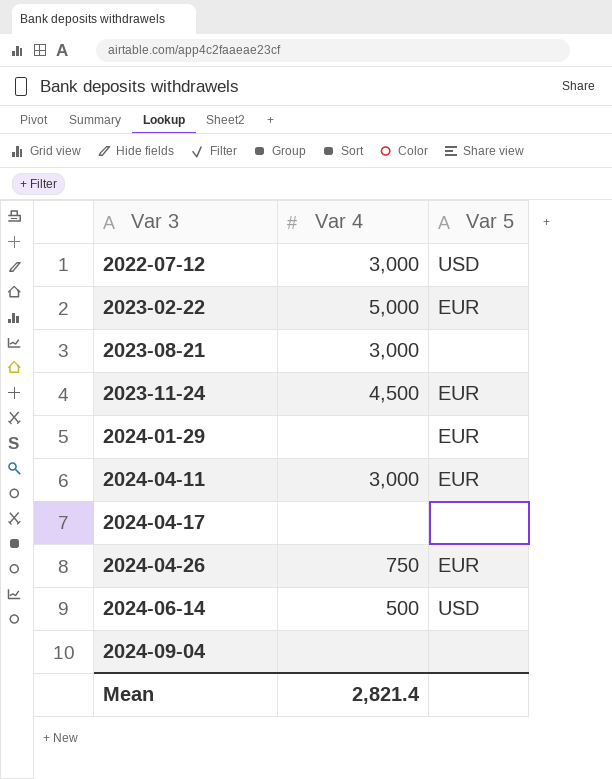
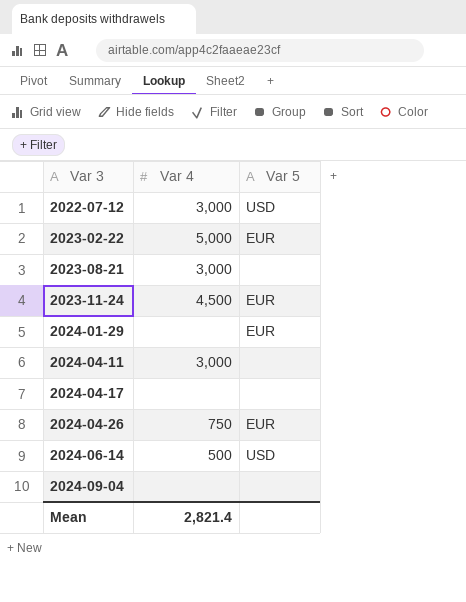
2024-04-11 | Var 5: EUR -> none

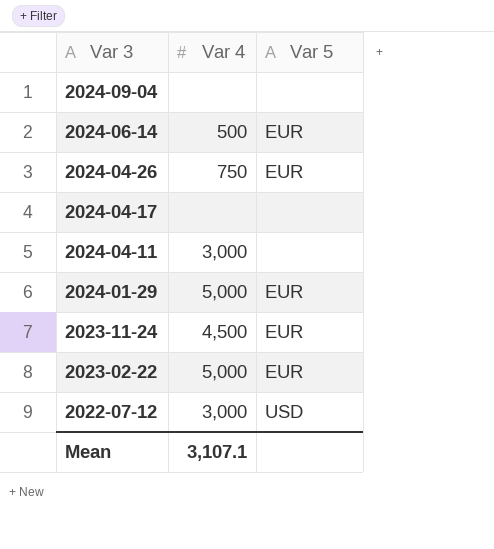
row order: Var 3 ascending -> Var 3 descending
row 2023-08-21: 3,000 | none -> none
2024-06-14 | Var 5: USD -> EUR
2024-01-29 | Var 4: none -> 5,000
Mean | Var 4: 2,821.4 -> 3,107.1

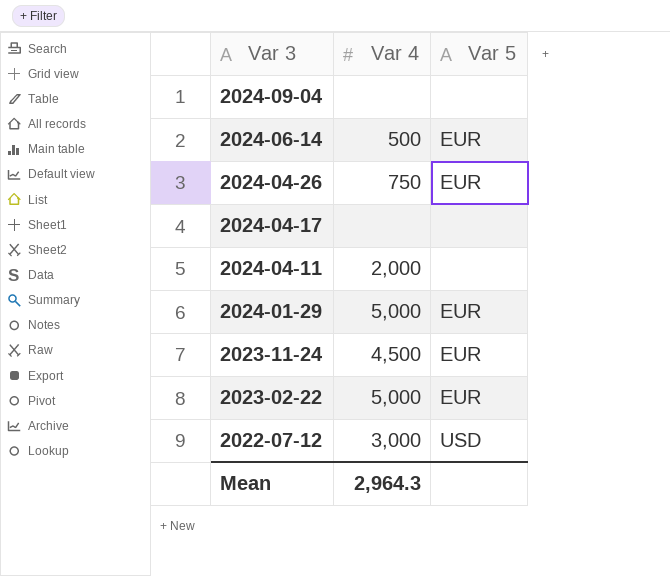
2024-04-11 | Var 4: 3,000 -> 2,000
Mean | Var 4: 3,107.1 -> 2,964.3

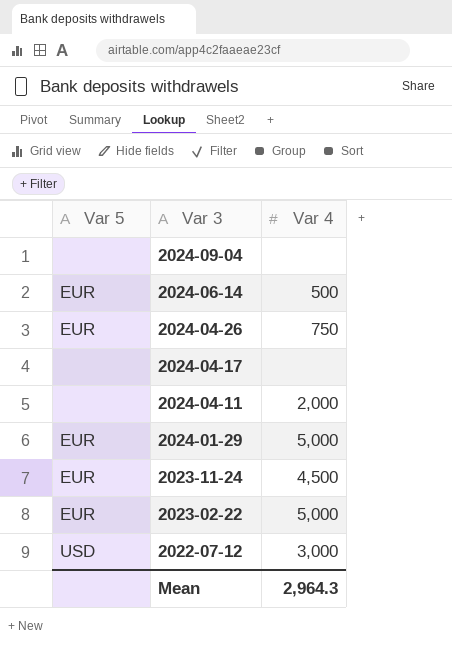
column Var 5 | position: 3 -> 1

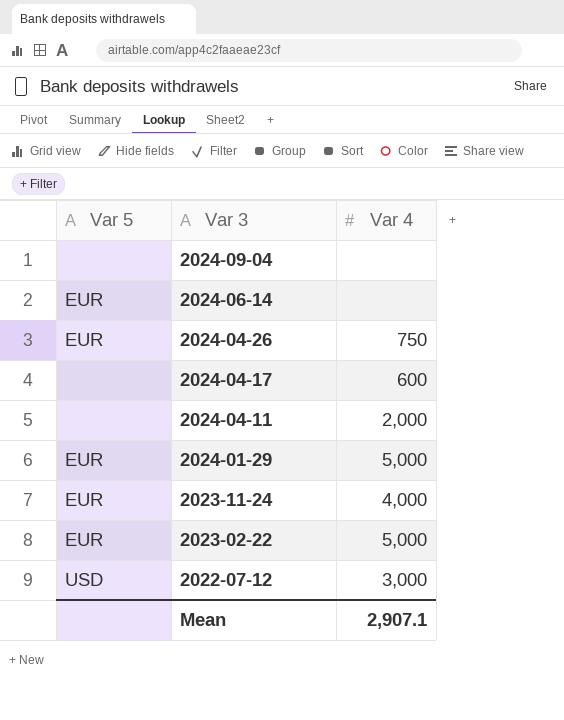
2024-06-14 | Var 4: 500 -> none
2024-04-17 | Var 4: none -> 600
2023-11-24 | Var 4: 4,500 -> 4,000
Mean | Var 4: 2,964.3 -> 2,907.1

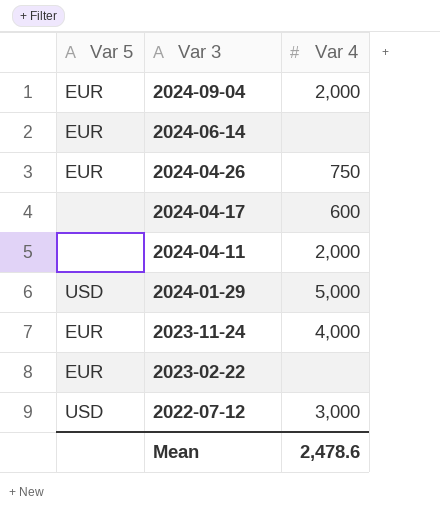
2024-09-04 | Var 5: none -> EUR
2024-09-04 | Var 4: none -> 2,000
2024-01-29 | Var 5: EUR -> USD
2023-02-22 | Var 4: 5,000 -> none
Mean | Var 4: 2,907.1 -> 2,478.6

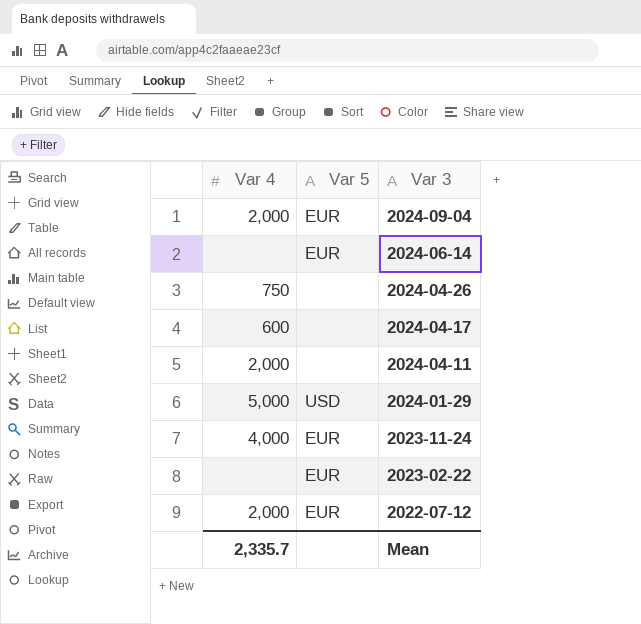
column Var 4 | position: 3 -> 1
2024-04-26 | Var 5: EUR -> none
2022-07-12 | Var 4: 3,000 -> 2,000
2022-07-12 | Var 5: USD -> EUR
Mean | Var 4: 2,478.6 -> 2,335.7

